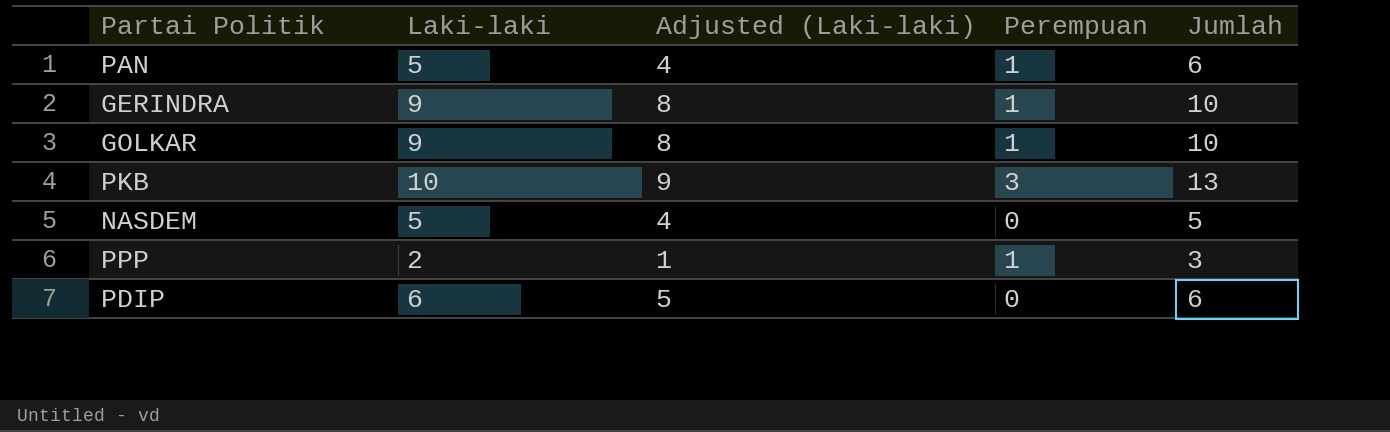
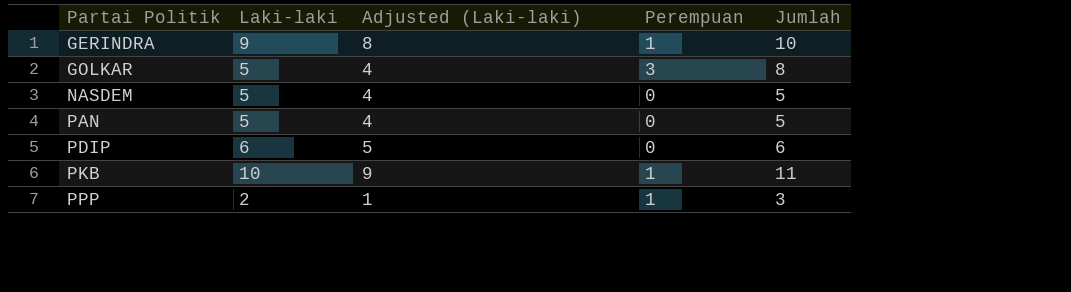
row order: none -> Partai Politik ascending
GOLKAR | Laki-laki: 9 -> 5
GOLKAR | Adjusted (Laki-laki): 8 -> 4
GOLKAR | Perempuan: 1 -> 3
GOLKAR | Jumlah: 10 -> 8
PAN | Perempuan: 1 -> 0
PAN | Jumlah: 6 -> 5
PKB | Perempuan: 3 -> 1
PKB | Jumlah: 13 -> 11

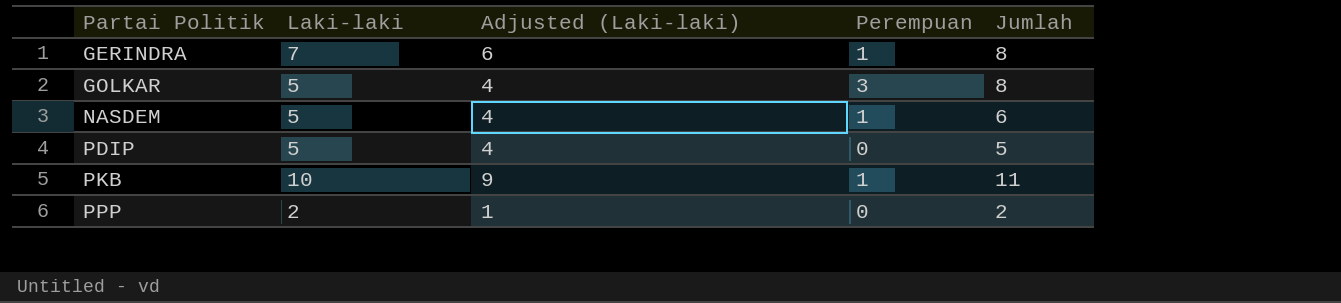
row PAN: 5 | 4 | 0 | 5 -> none
GERINDRA | Laki-laki: 9 -> 7
GERINDRA | Adjusted (Laki-laki): 8 -> 6
GERINDRA | Jumlah: 10 -> 8
NASDEM | Perempuan: 0 -> 1
NASDEM | Jumlah: 5 -> 6
PDIP | Laki-laki: 6 -> 5
PDIP | Adjusted (Laki-laki): 5 -> 4
PDIP | Jumlah: 6 -> 5
PPP | Perempuan: 1 -> 0
PPP | Jumlah: 3 -> 2

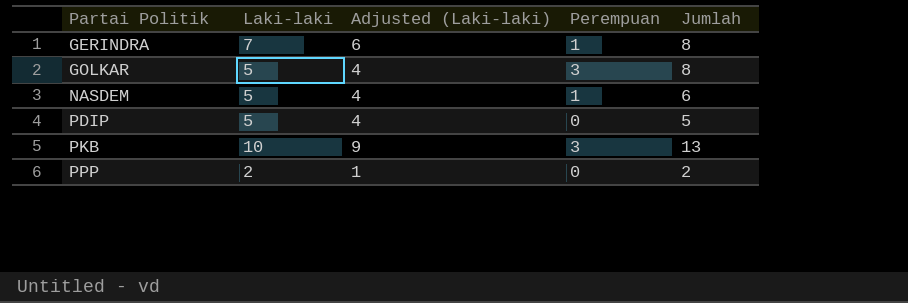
PKB | Perempuan: 1 -> 3
PKB | Jumlah: 11 -> 13

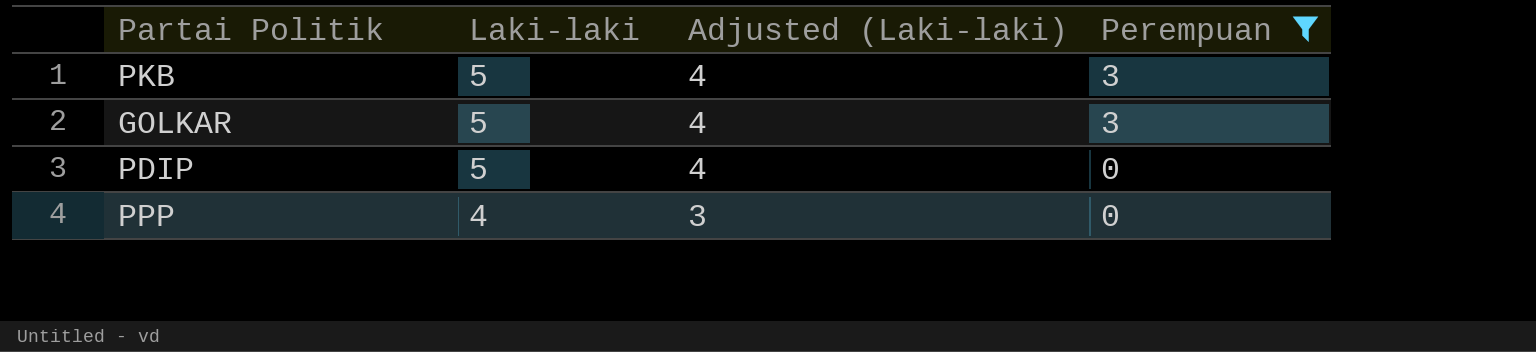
filter: none -> Perempuan != 1
row order: Partai Politik ascending -> Laki-laki descending
column Jumlah | formula: [Laki-laki] + [Perempuan] -> none
PKB | Laki-laki: 10 -> 5
PKB | Adjusted (Laki-laki): 9 -> 4
PPP | Laki-laki: 2 -> 4
PPP | Adjusted (Laki-laki): 1 -> 3

